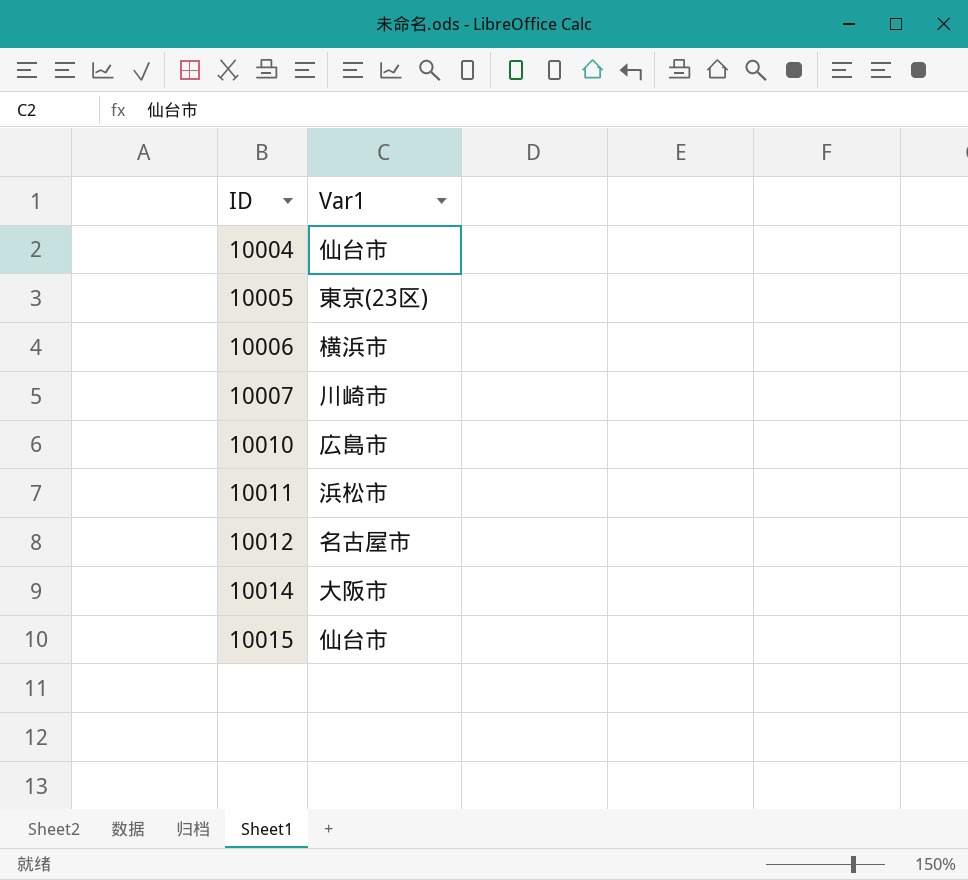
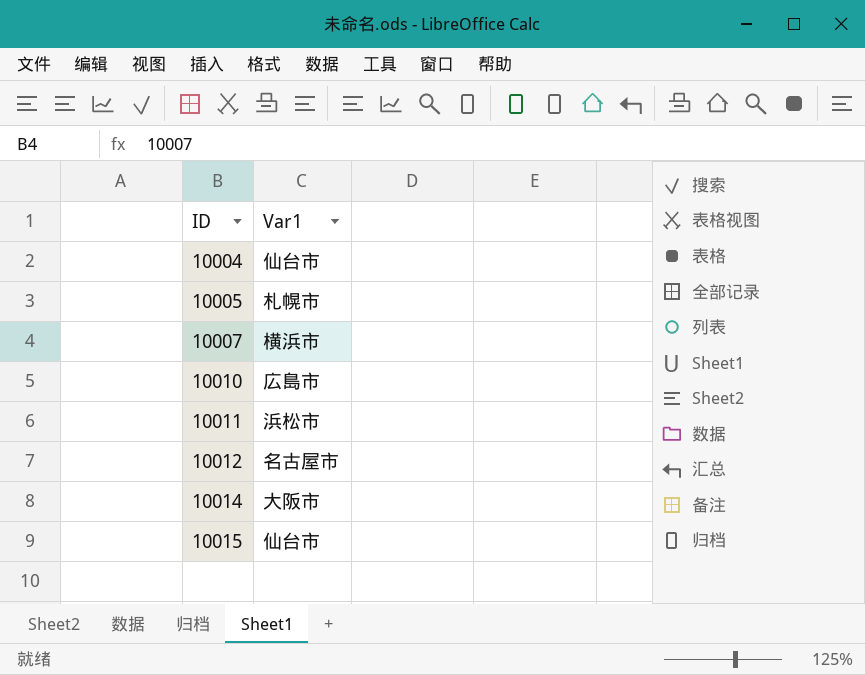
row 10006: 横浜市 -> none
10005 | Var1: 東京(23区) -> 札幌市
10007 | Var1: 川崎市 -> 横浜市

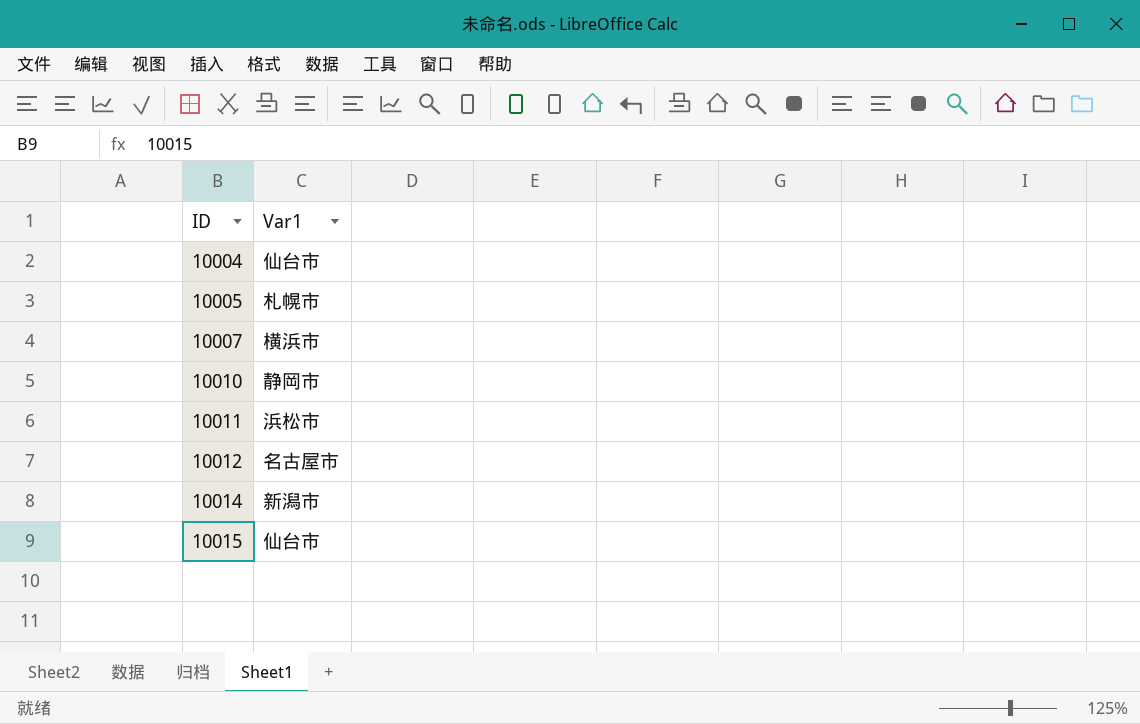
10010 | Var1: 広島市 -> 静岡市
10014 | Var1: 大阪市 -> 新潟市

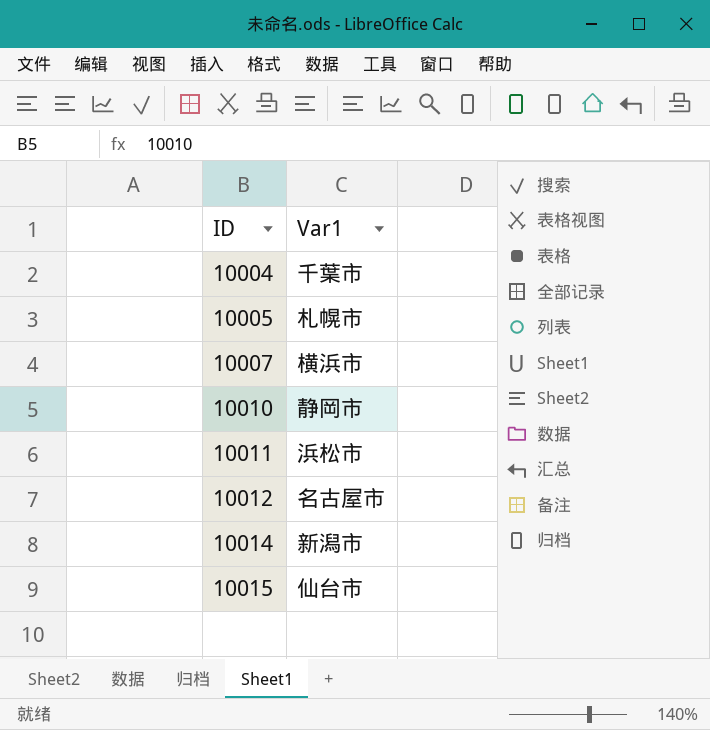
10004 | Var1: 仙台市 -> 千葉市

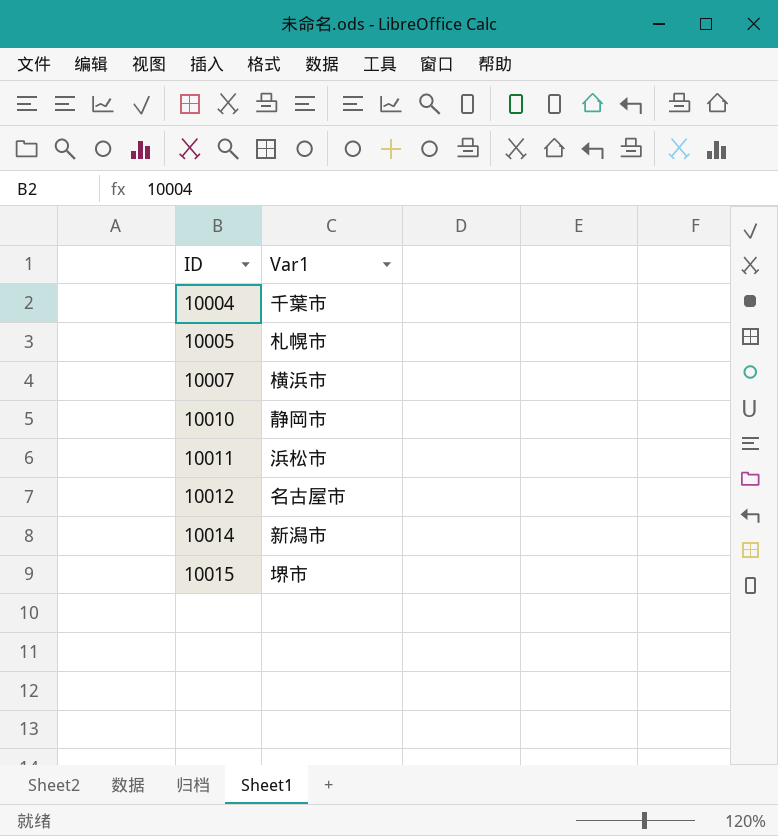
10015 | Var1: 仙台市 -> 堺市

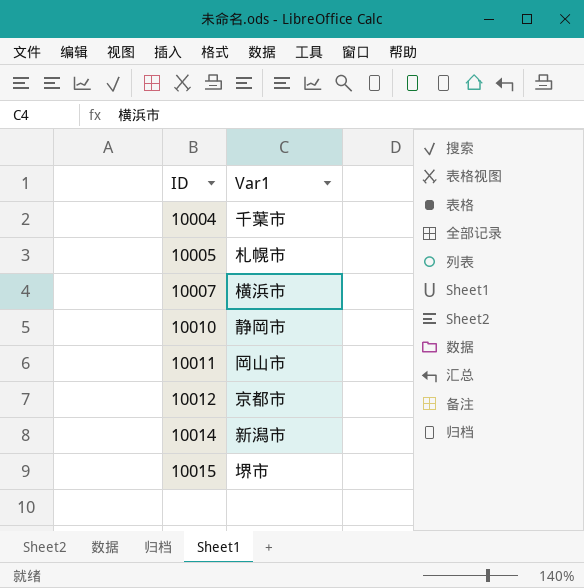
10011 | Var1: 浜松市 -> 岡山市
10012 | Var1: 名古屋市 -> 京都市

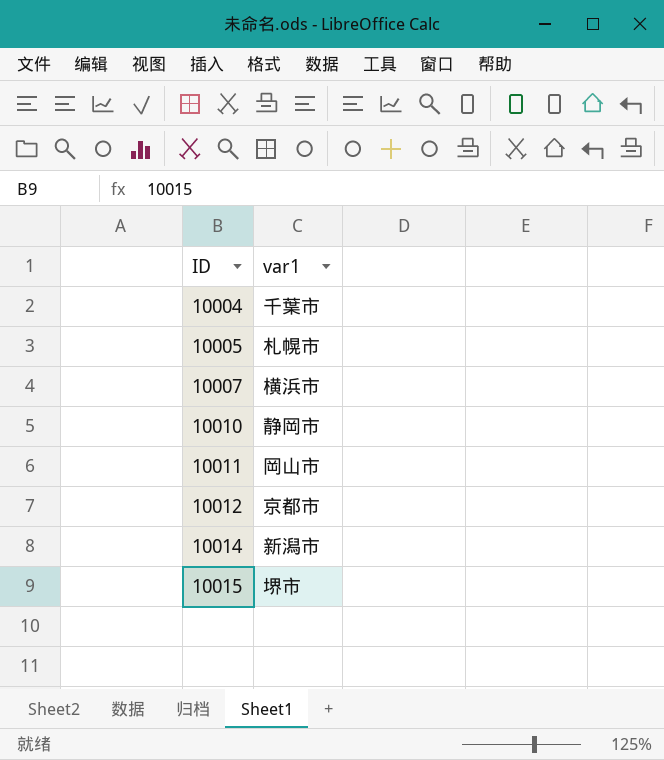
column name: Var1 -> var1

